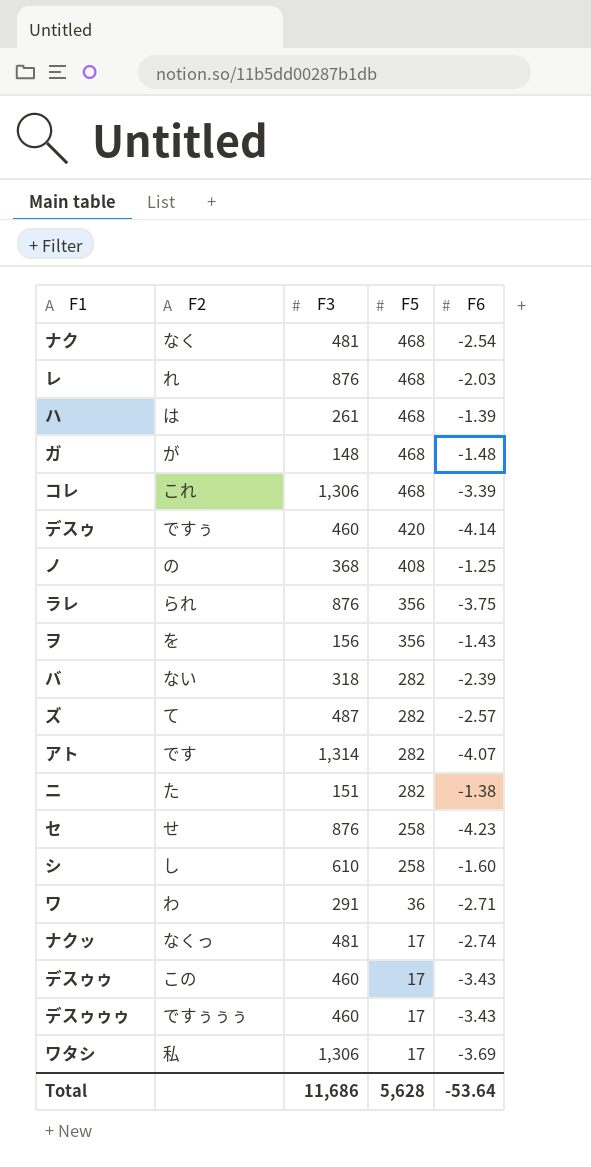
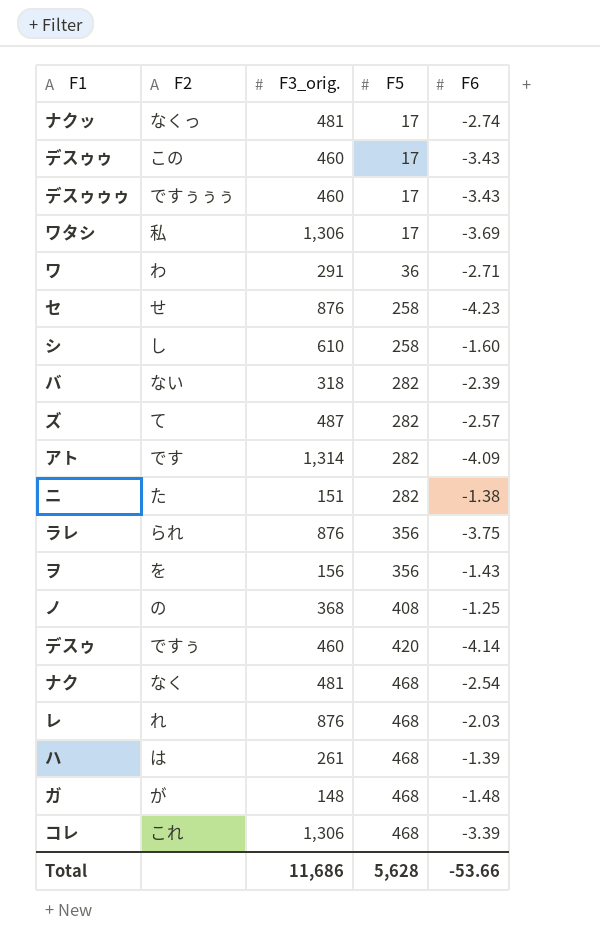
row order: F5 descending -> F5 ascending
column name: F3 -> F3_orig.
アト | F6: -4.07 -> -4.09
Total | F6: -53.64 -> -53.66

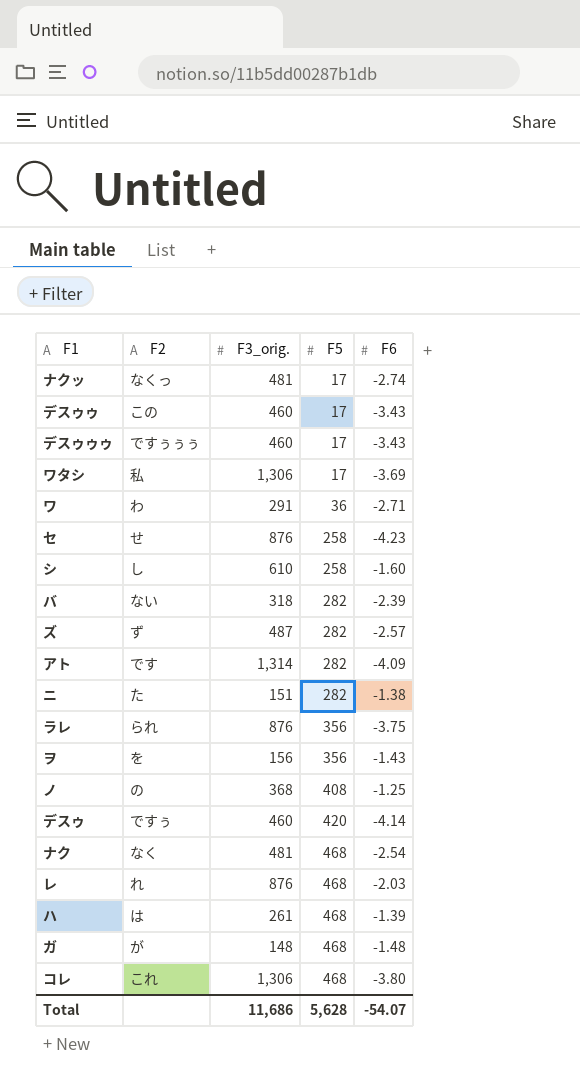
ズ | F2: て -> ず
コレ | F6: -3.39 -> -3.80
Total | F6: -53.66 -> -54.07

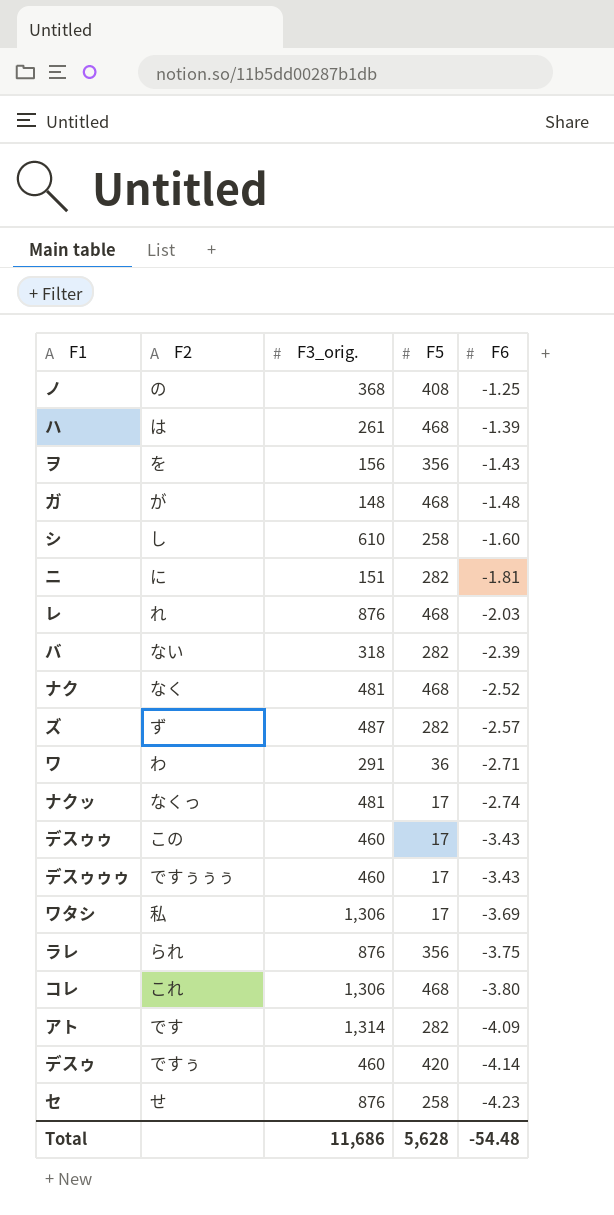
row order: F5 ascending -> F6 descending
ニ | F2: た -> に
ニ | F6: -1.38 -> -1.81
ナク | F6: -2.54 -> -2.52
Total | F6: -54.07 -> -54.48

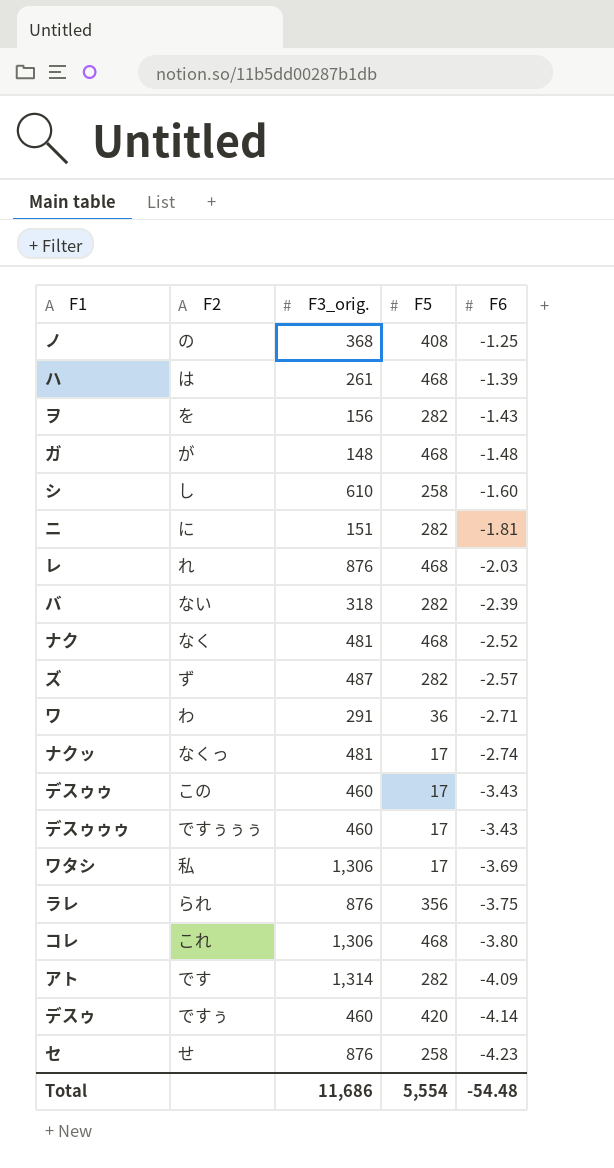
ヲ | F5: 356 -> 282
Total | F5: 5,628 -> 5,554

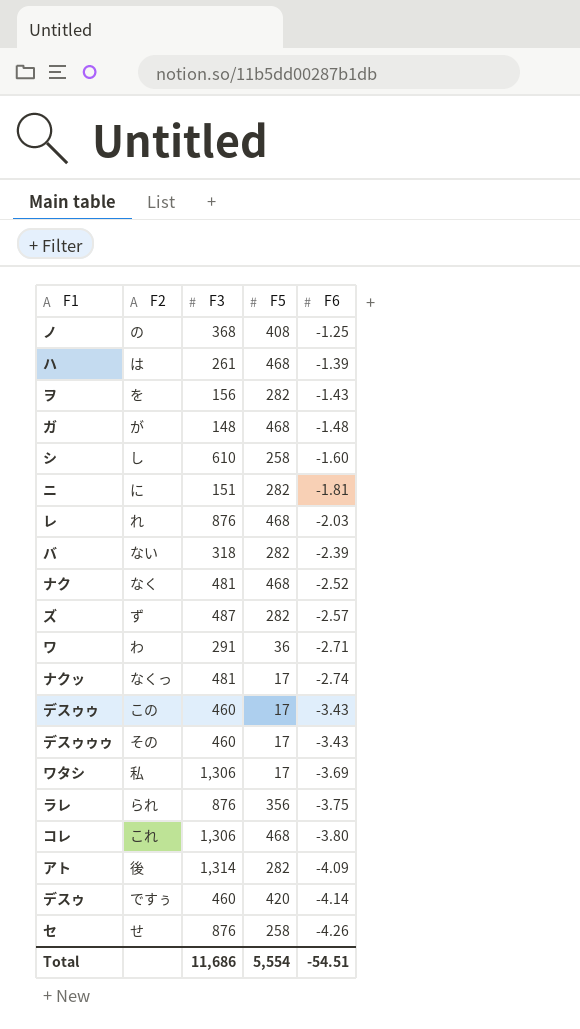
column name: F3_orig. -> F3
デスゥゥゥ | F2: ですぅぅぅ -> その
アト | F2: です -> 後
セ | F6: -4.23 -> -4.26
Total | F6: -54.48 -> -54.51

